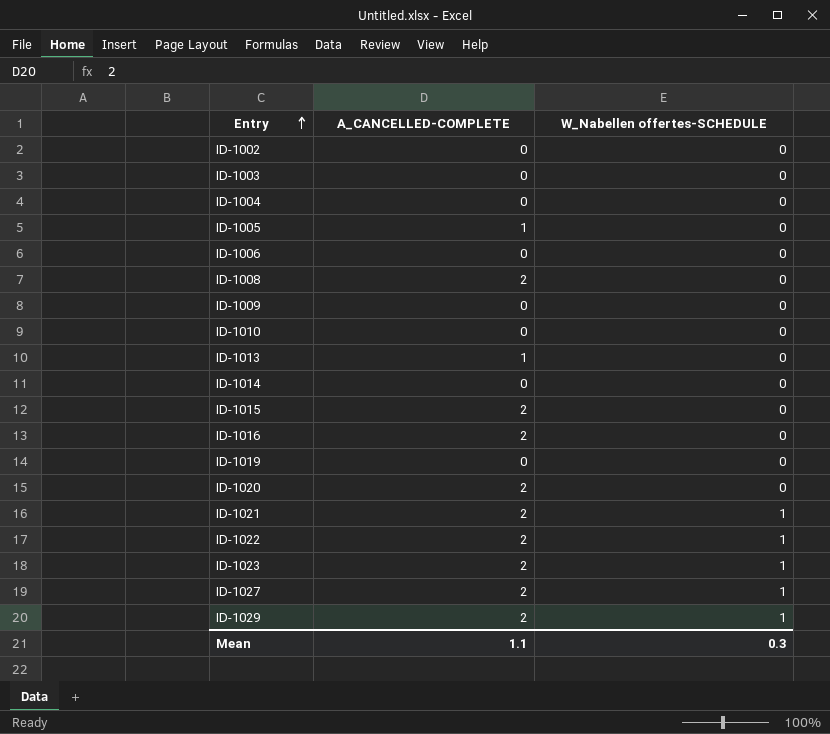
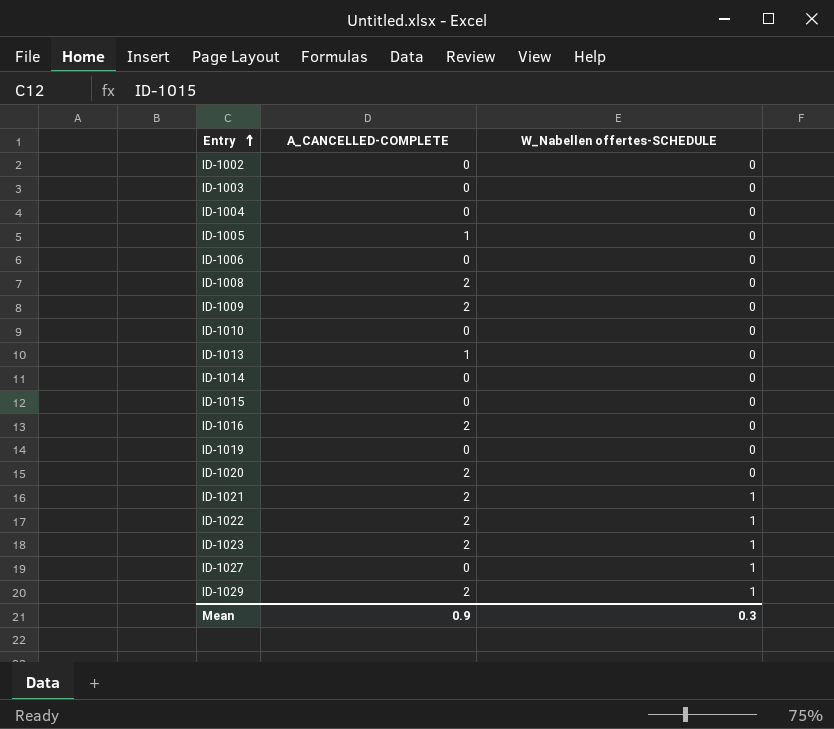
ID-1009 | A_CANCELLED-COMPLETE: 0 -> 2
ID-1015 | A_CANCELLED-COMPLETE: 2 -> 0
ID-1027 | A_CANCELLED-COMPLETE: 2 -> 0
Mean | A_CANCELLED-COMPLETE: 1.1 -> 0.9

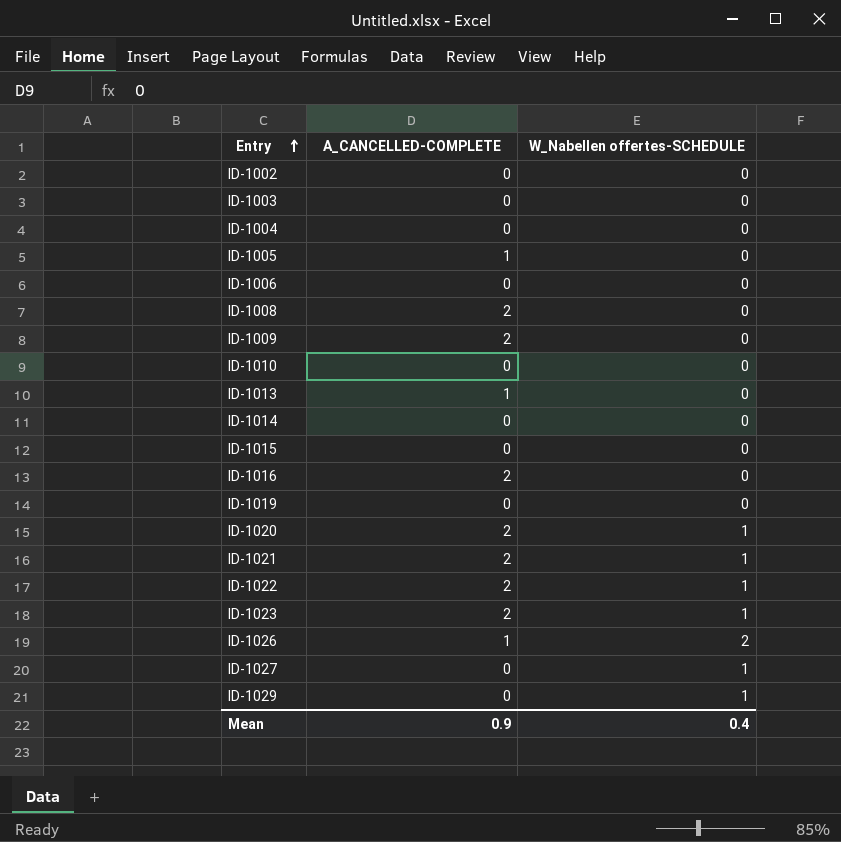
ID-1020 | W_Nabellen offertes-SCHEDULE: 0 -> 1
row ID-1026: none -> 1 | 2
ID-1029 | A_CANCELLED-COMPLETE: 2 -> 0
Mean | W_Nabellen offertes-SCHEDULE: 0.3 -> 0.4

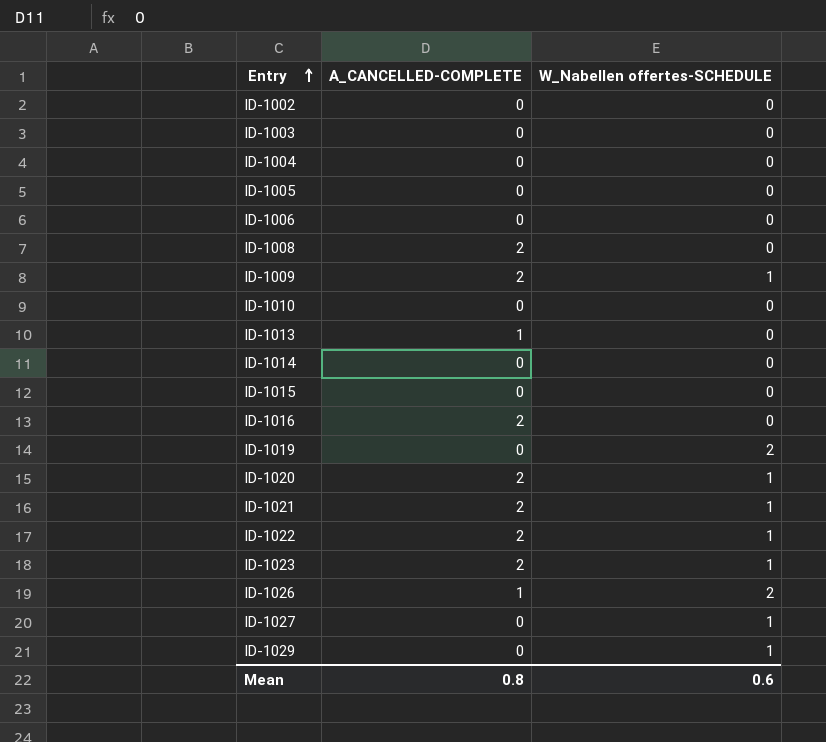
ID-1005 | A_CANCELLED-COMPLETE: 1 -> 0
ID-1009 | W_Nabellen offertes-SCHEDULE: 0 -> 1
ID-1019 | W_Nabellen offertes-SCHEDULE: 0 -> 2
Mean | A_CANCELLED-COMPLETE: 0.9 -> 0.8
Mean | W_Nabellen offertes-SCHEDULE: 0.4 -> 0.6

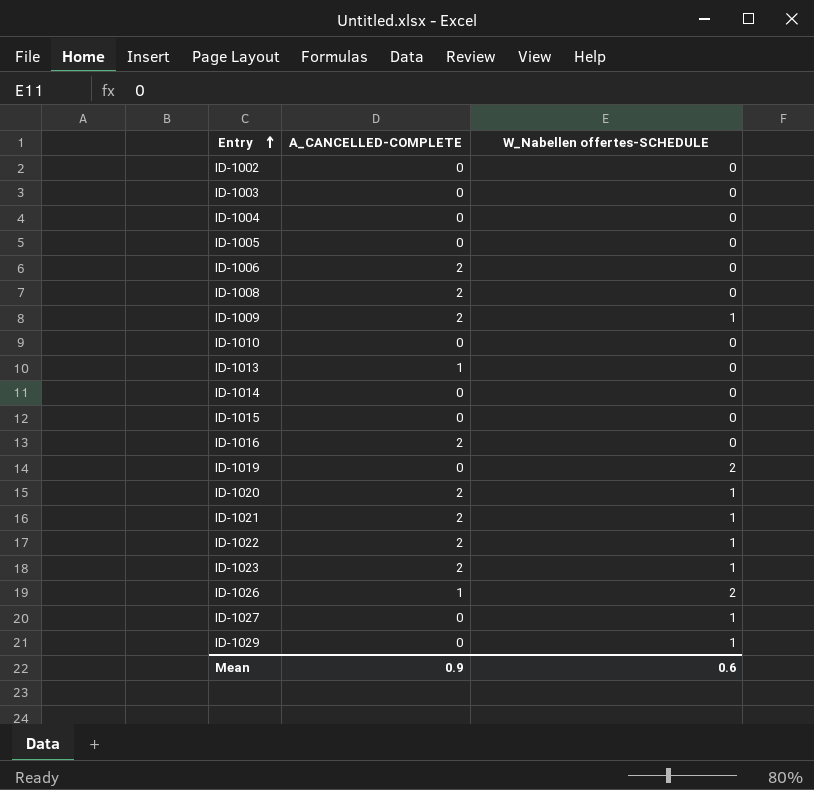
ID-1006 | A_CANCELLED-COMPLETE: 0 -> 2
Mean | A_CANCELLED-COMPLETE: 0.8 -> 0.9

